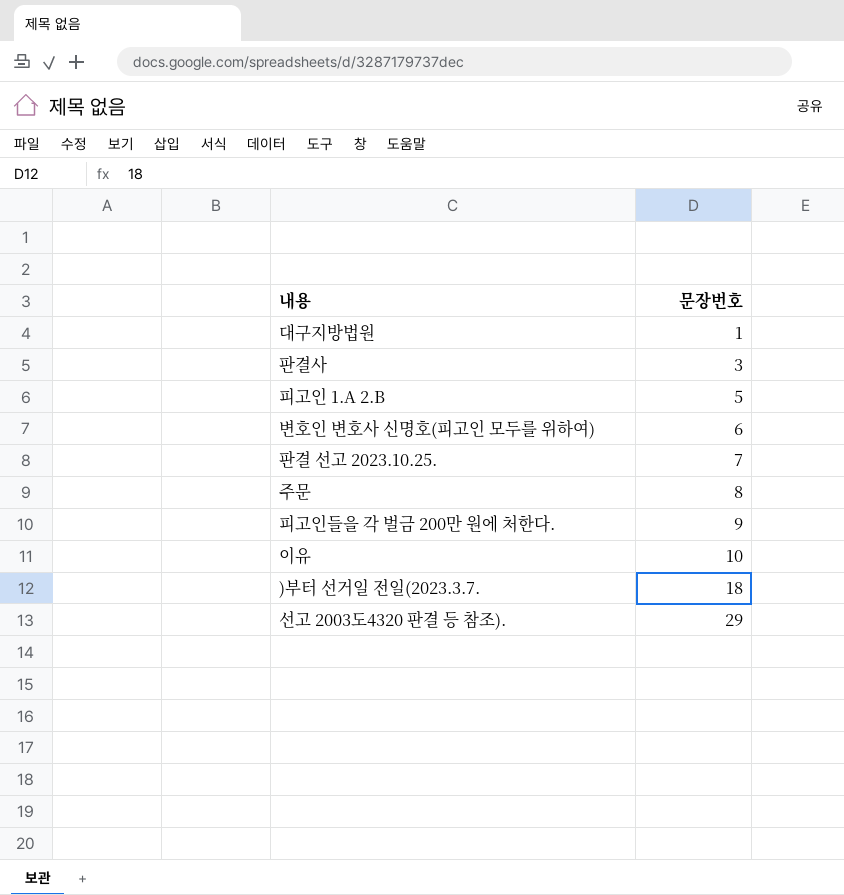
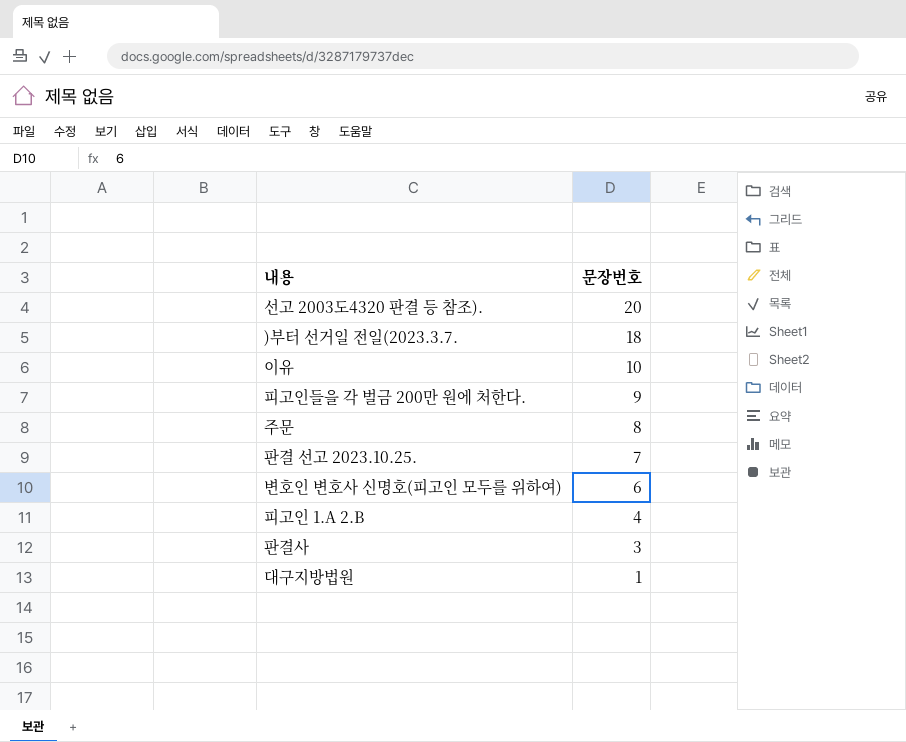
row order: 문장번호 ascending -> 문장번호 descending
선고 2003도4320 판결 등 참조). | 문장번호: 29 -> 20
피고인 1.A 2.B | 문장번호: 5 -> 4

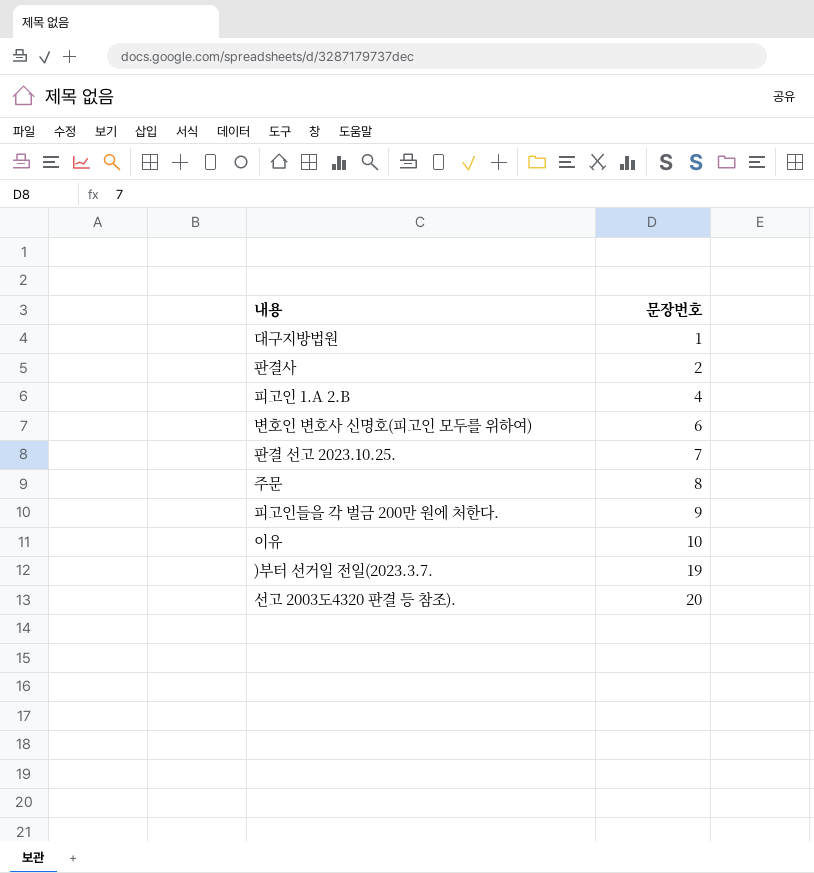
row order: 문장번호 descending -> 문장번호 ascending
판결사 | 문장번호: 3 -> 2
)부터 선거일 전일(2023.3.7. | 문장번호: 18 -> 19

